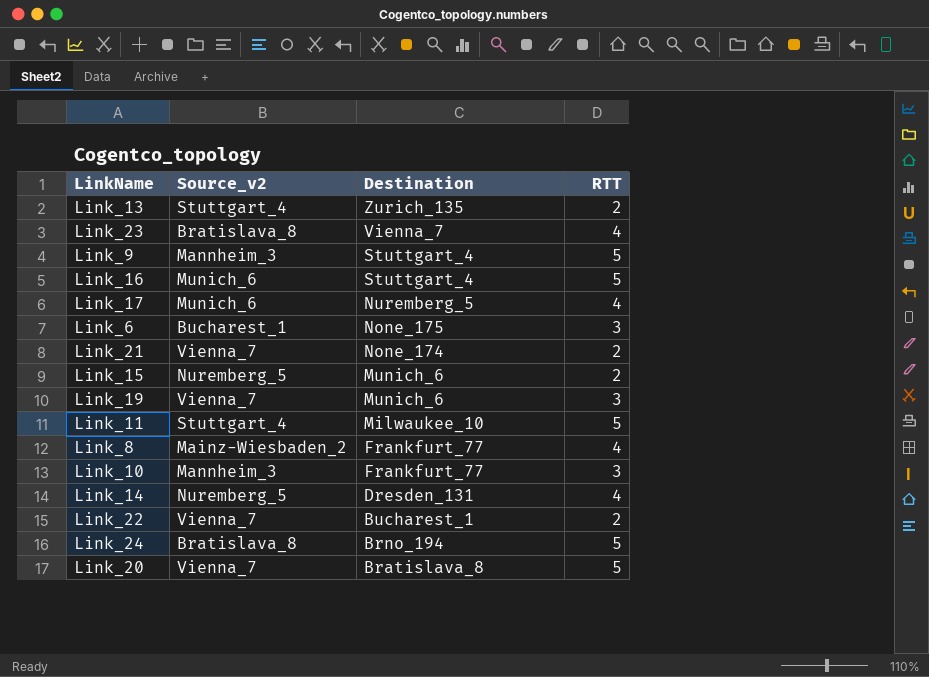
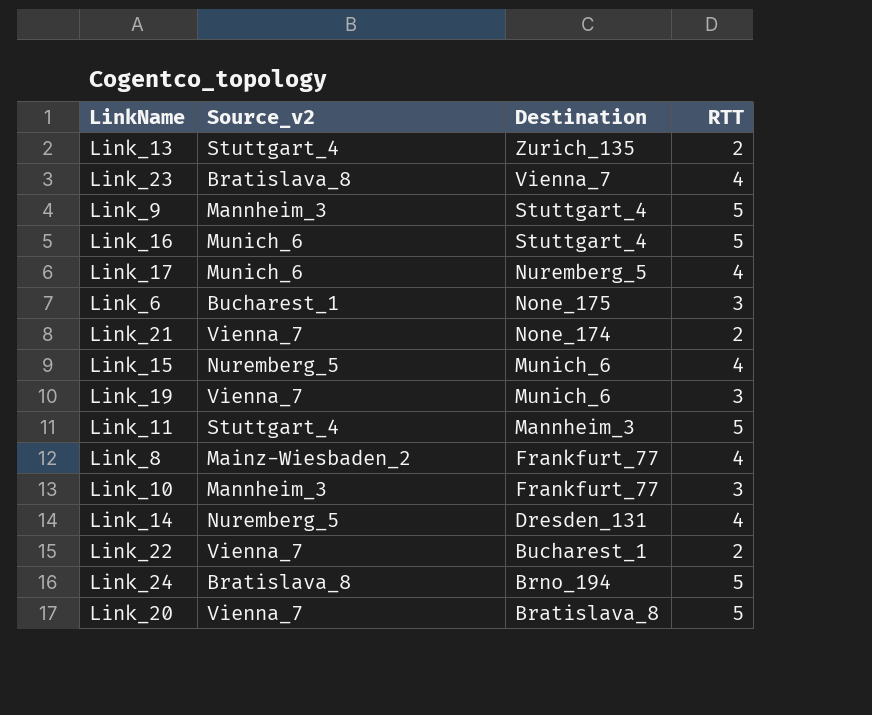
Link_15 | RTT: 2 -> 4
Link_11 | Destination: Milwaukee_10 -> Mannheim_3

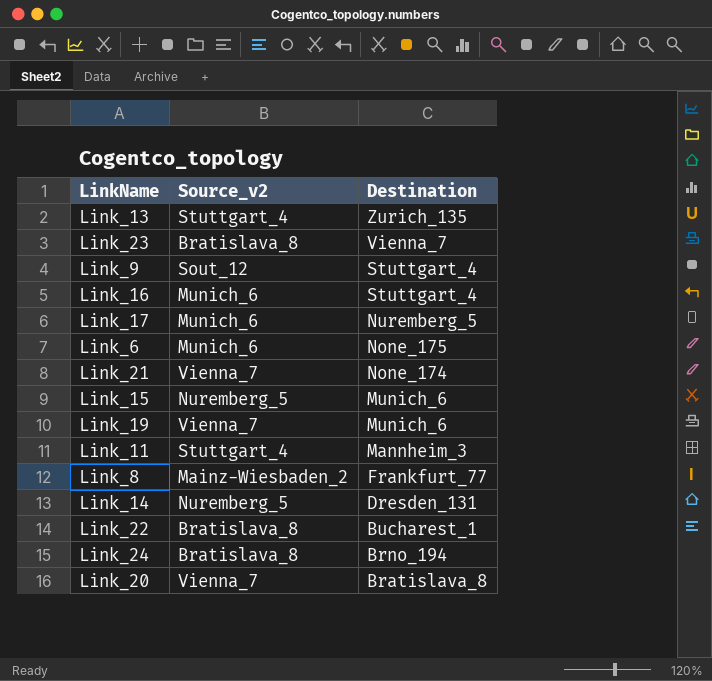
column RTT | position: 4 -> none
row Link_10: Mannheim_3 | Frankfurt_77 | 3 -> none
Link_9 | Source_v2: Mannheim_3 -> Sout_12
Link_6 | Source_v2: Bucharest_1 -> Munich_6
Link_22 | Source_v2: Vienna_7 -> Bratislava_8

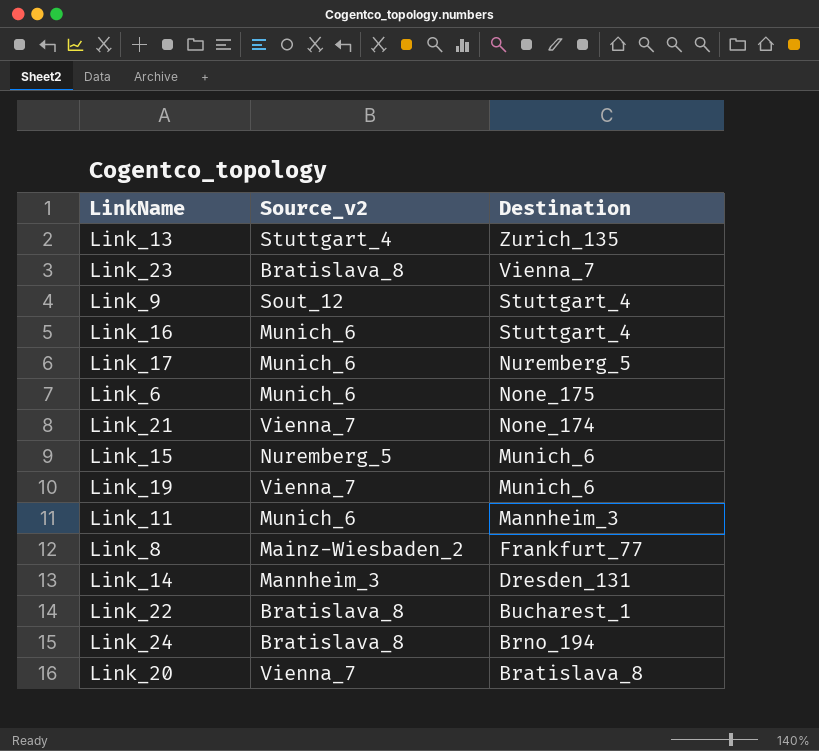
Link_11 | Source_v2: Stuttgart_4 -> Munich_6
Link_14 | Source_v2: Nuremberg_5 -> Mannheim_3

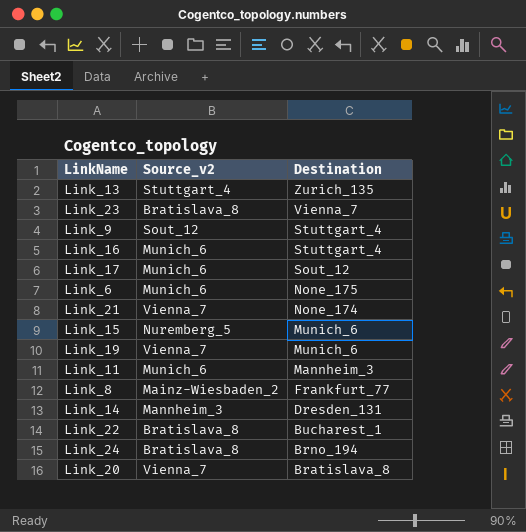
Link_17 | Destination: Nuremberg_5 -> Sout_12

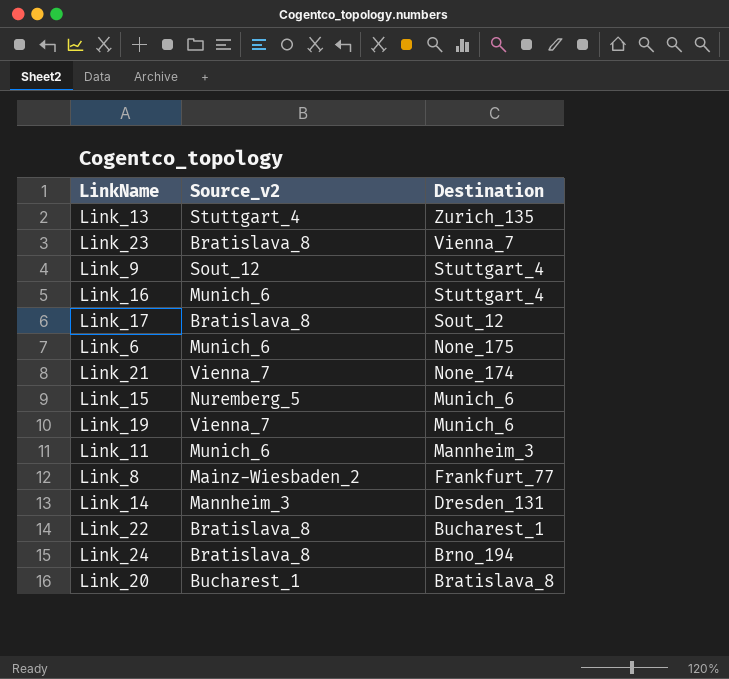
Link_17 | Source_v2: Munich_6 -> Bratislava_8
Link_20 | Source_v2: Vienna_7 -> Bucharest_1

